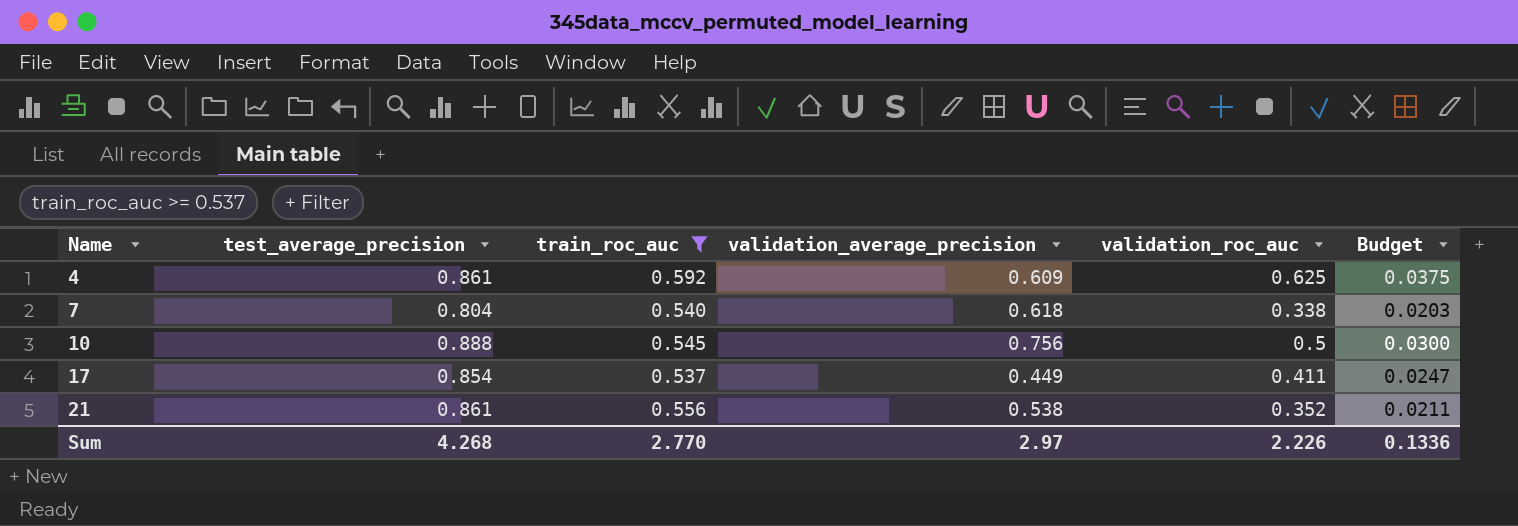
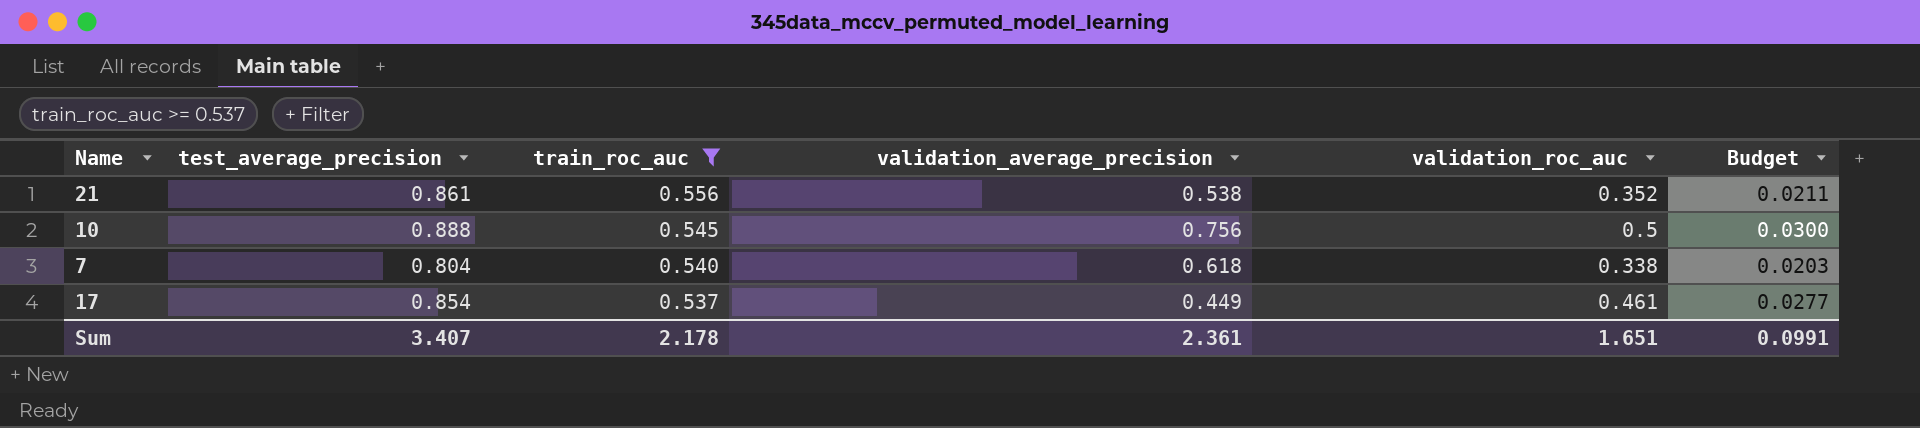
row order: Name ascending -> train_roc_auc descending
row 4: 0.861 | 0.592 | 0.609 | 0.625 | 0.0375 -> none
17 | validation_roc_auc: 0.411 -> 0.461
17 | Budget: 0.0247 -> 0.0277
Sum | test_average_precision: 4.268 -> 3.407
Sum | train_roc_auc: 2.770 -> 2.178
Sum | validation_average_precision: 2.97 -> 2.361
Sum | validation_roc_auc: 2.226 -> 1.651
Sum | Budget: 0.1336 -> 0.0991

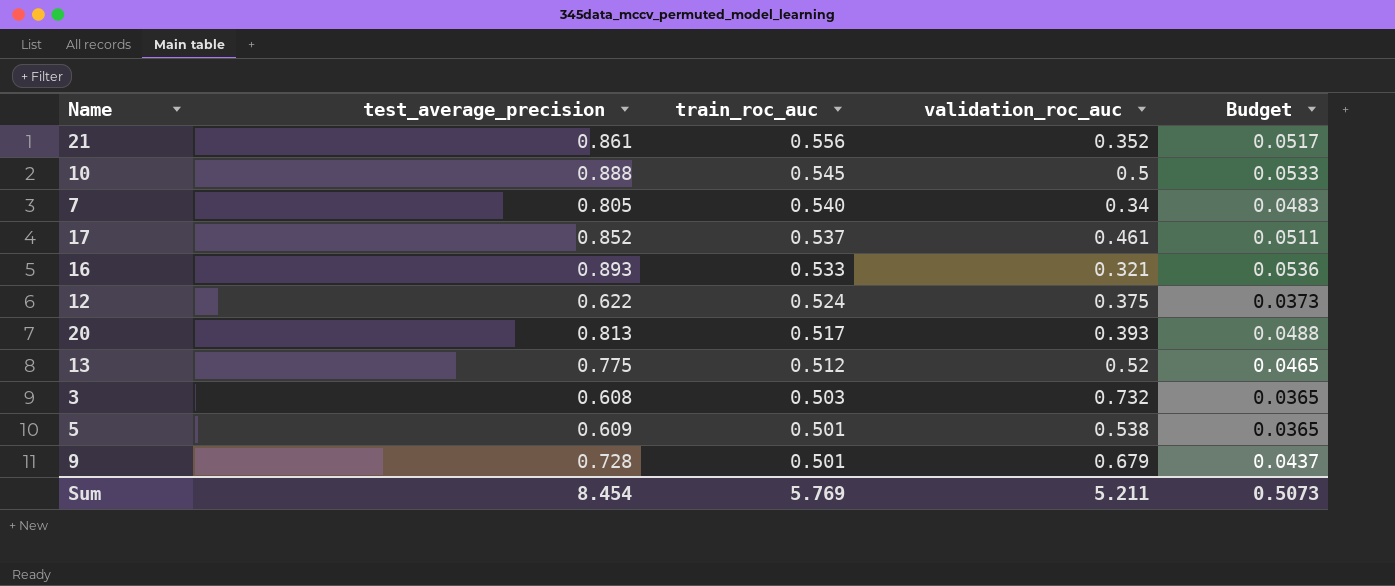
filter: train_roc_auc >= 0.537 -> none
column validation_average_precision | position: 4 -> none
column Budget | formula: [validation_roc_auc] * 0.06 -> [test_average_precision] * 0.06
7 | test_average_precision: 0.804 -> 0.805
7 | validation_roc_auc: 0.338 -> 0.34
17 | test_average_precision: 0.854 -> 0.852
Sum | test_average_precision: 3.407 -> 8.454
Sum | train_roc_auc: 2.178 -> 5.769
Sum | validation_roc_auc: 1.651 -> 5.211
Sum | Budget: 0.0991 -> 0.5073

